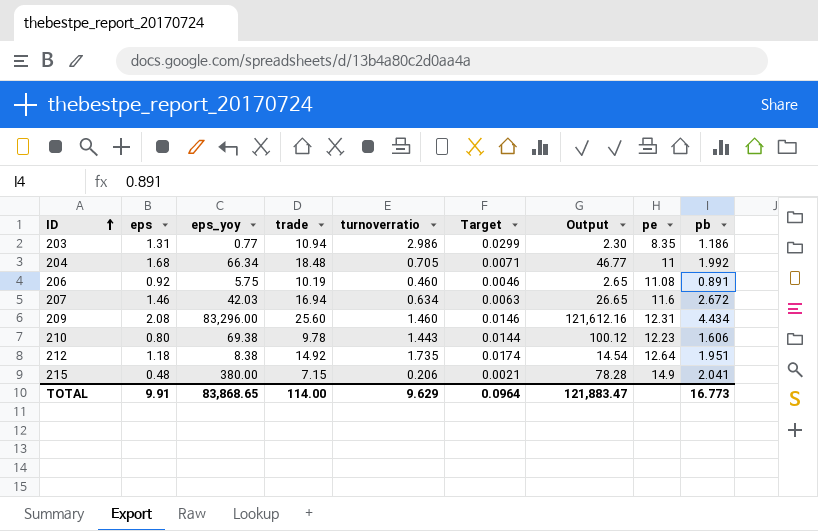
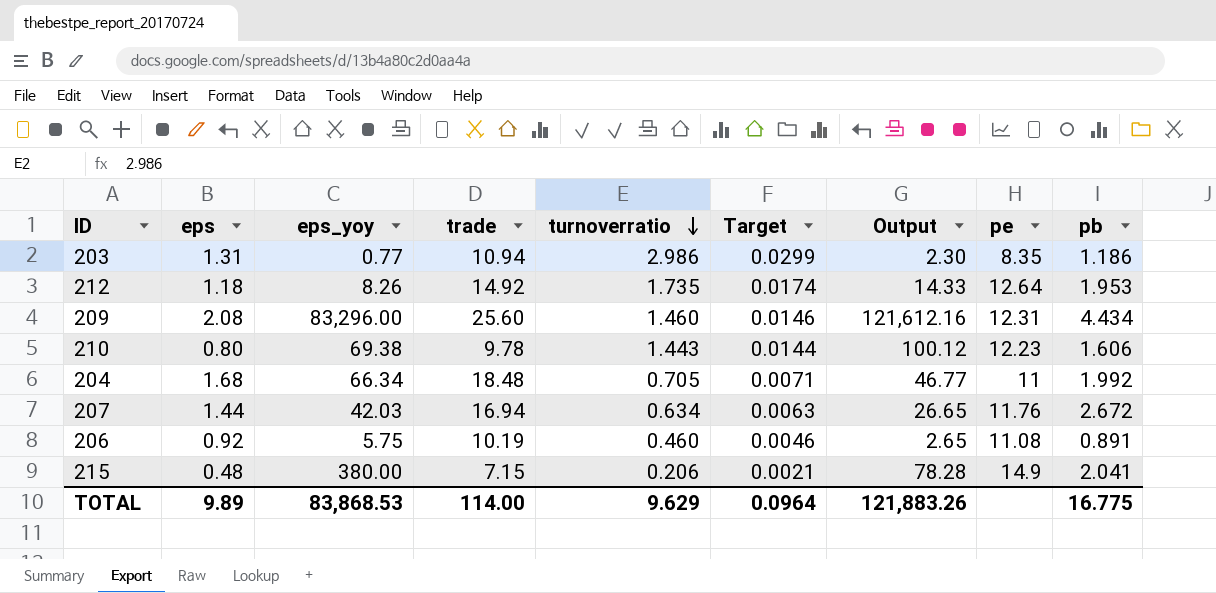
row order: ID ascending -> turnoverratio descending
212 | eps_yoy: 8.38 -> 8.26
212 | Output: 14.54 -> 14.33
212 | pb: 1.951 -> 1.953
207 | eps: 1.46 -> 1.44
207 | pe: 11.6 -> 11.76
TOTAL | eps: 9.91 -> 9.89
TOTAL | eps_yoy: 83,868.65 -> 83,868.53
TOTAL | Output: 121,883.47 -> 121,883.26
TOTAL | pb: 16.773 -> 16.775

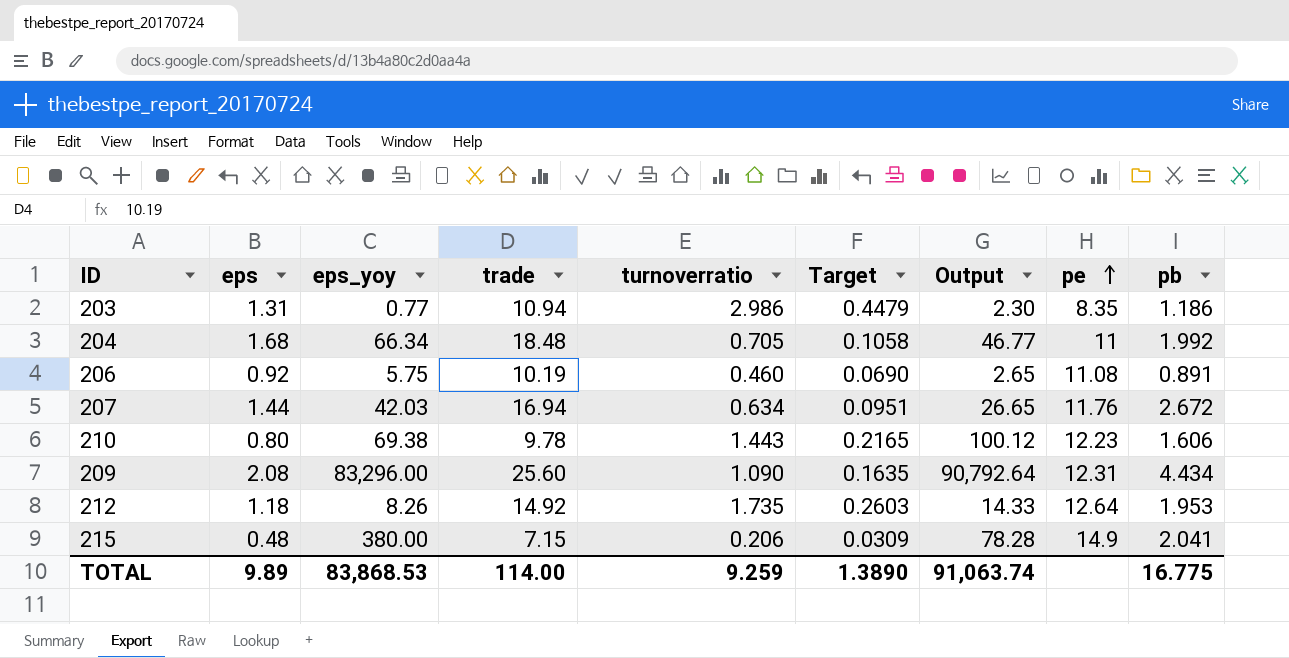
row order: turnoverratio descending -> pe ascending
column Target | formula: [turnoverratio] * 0.01 -> [turnoverratio] * 0.15
209 | turnoverratio: 1.460 -> 1.090
209 | Output: 121,612.16 -> 90,792.64
TOTAL | turnoverratio: 9.629 -> 9.259
TOTAL | Target: 0.0964 -> 1.3890
TOTAL | Output: 121,883.26 -> 91,063.74

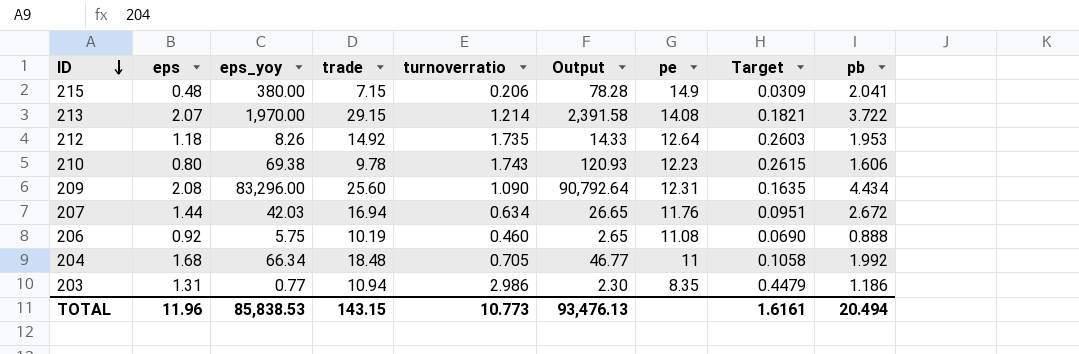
row order: pe ascending -> ID descending
column Target | position: 6 -> 8
row 213: none -> 2.07 | 1,970.00 | 29.15 | 1.214 | 2,391.58 | 14.08 | 0.1821 | 3.722
210 | turnoverratio: 1.443 -> 1.743
210 | Output: 100.12 -> 120.93
210 | Target: 0.2165 -> 0.2615
206 | pb: 0.891 -> 0.888
TOTAL | eps: 9.89 -> 11.96
TOTAL | eps_yoy: 83,868.53 -> 85,838.53
TOTAL | trade: 114.00 -> 143.15
TOTAL | turnoverratio: 9.259 -> 10.773
TOTAL | Output: 91,063.74 -> 93,476.13
TOTAL | Target: 1.3890 -> 1.6161
TOTAL | pb: 16.775 -> 20.494

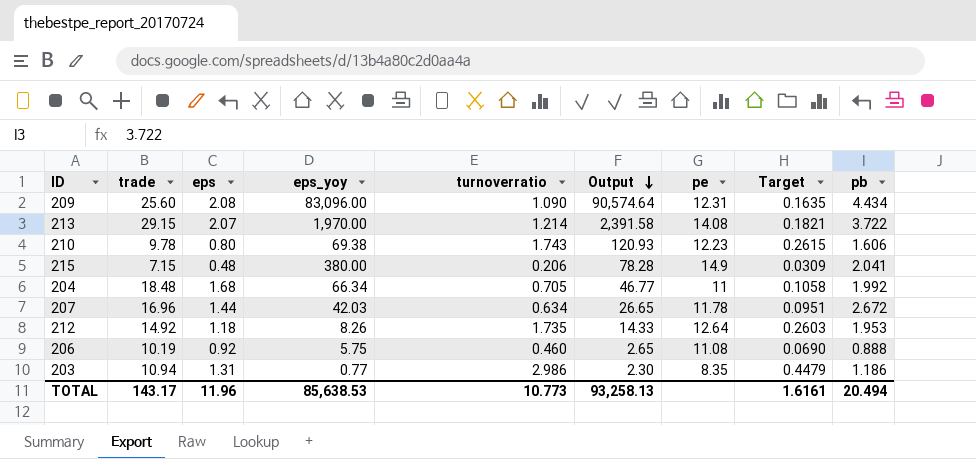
row order: ID descending -> Output descending
column trade | position: 4 -> 2
209 | eps_yoy: 83,296.00 -> 83,096.00
209 | Output: 90,792.64 -> 90,574.64
207 | trade: 16.94 -> 16.96
207 | pe: 11.76 -> 11.78
TOTAL | trade: 143.15 -> 143.17
TOTAL | eps_yoy: 85,838.53 -> 85,638.53
TOTAL | Output: 93,476.13 -> 93,258.13

